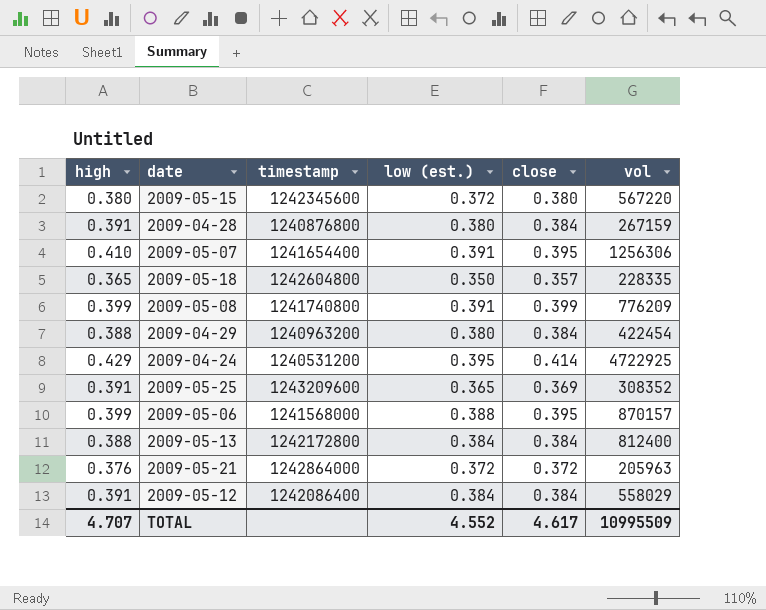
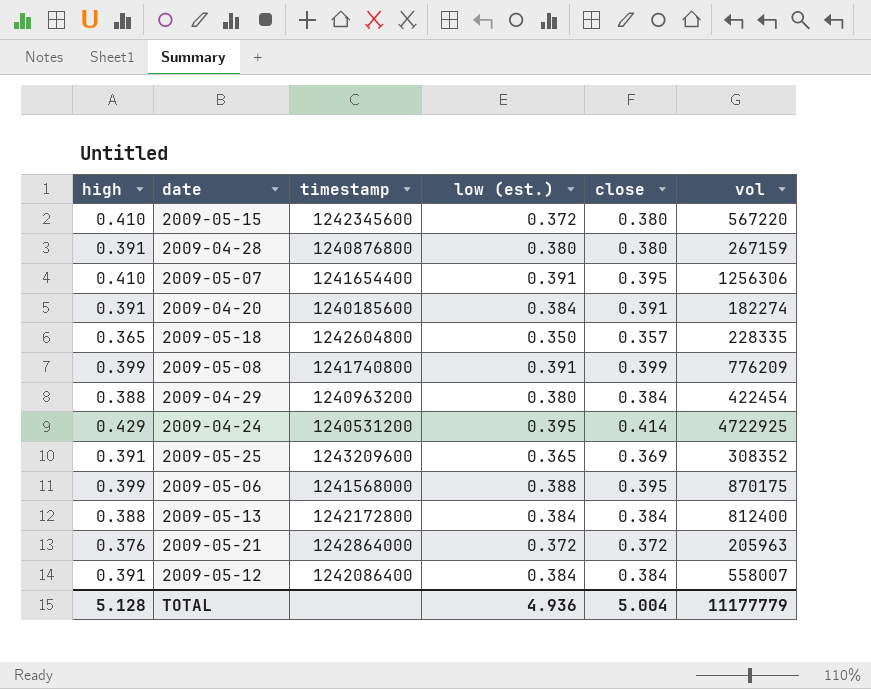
2009-05-15 | high: 0.380 -> 0.410
2009-04-28 | close: 0.384 -> 0.380
row 2009-04-20: none -> 0.391 | 1240185600 | 0.384 | 0.391 | 182274
2009-05-06 | vol: 870157 -> 870175
2009-05-12 | vol: 558029 -> 558007
TOTAL | high: 4.707 -> 5.128
TOTAL | low (est.): 4.552 -> 4.936
TOTAL | close: 4.617 -> 5.004
TOTAL | vol: 10995509 -> 11177779

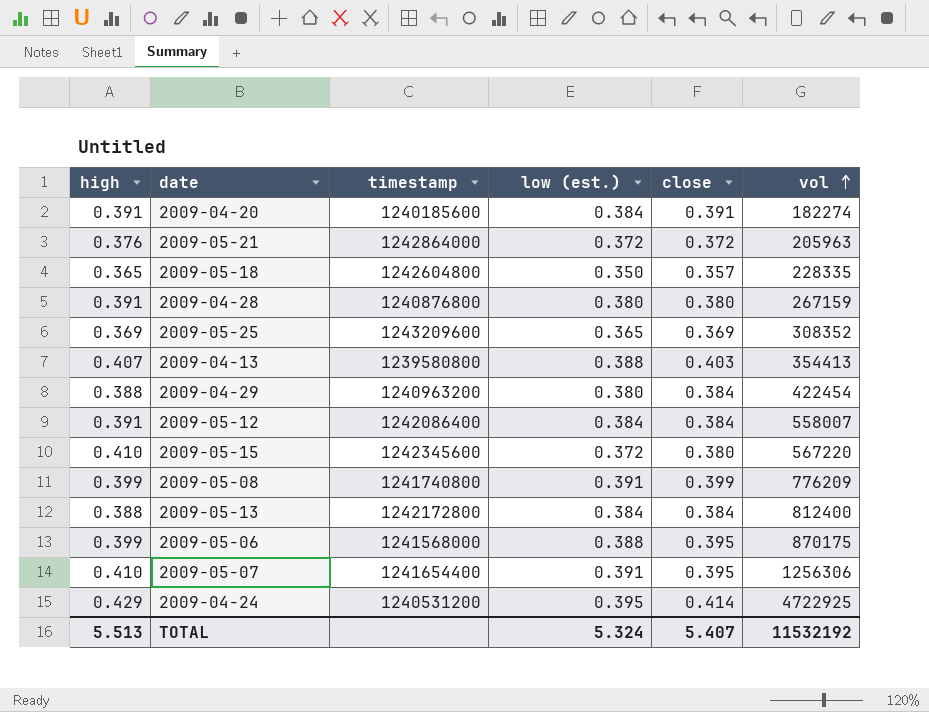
row order: none -> vol ascending
2009-05-25 | high: 0.391 -> 0.369
row 2009-04-13: none -> 0.407 | 1239580800 | 0.388 | 0.403 | 354413
TOTAL | high: 5.128 -> 5.513
TOTAL | low (est.): 4.936 -> 5.324
TOTAL | close: 5.004 -> 5.407
TOTAL | vol: 11177779 -> 11532192

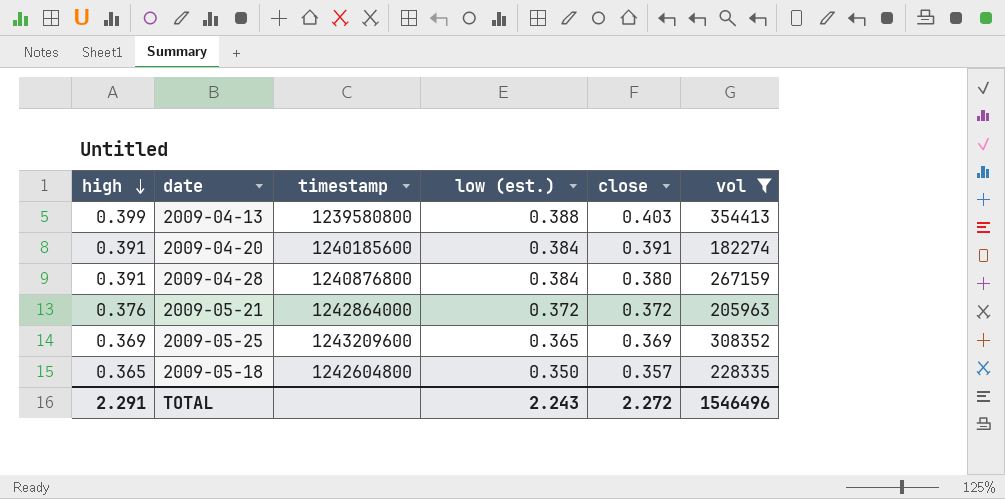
filter: none -> vol <= 354413
row order: vol ascending -> high descending
2009-04-13 | high: 0.407 -> 0.399
2009-04-28 | low (est.): 0.380 -> 0.384
TOTAL | high: 5.513 -> 2.291
TOTAL | low (est.): 5.324 -> 2.243
TOTAL | close: 5.407 -> 2.272
TOTAL | vol: 11532192 -> 1546496

